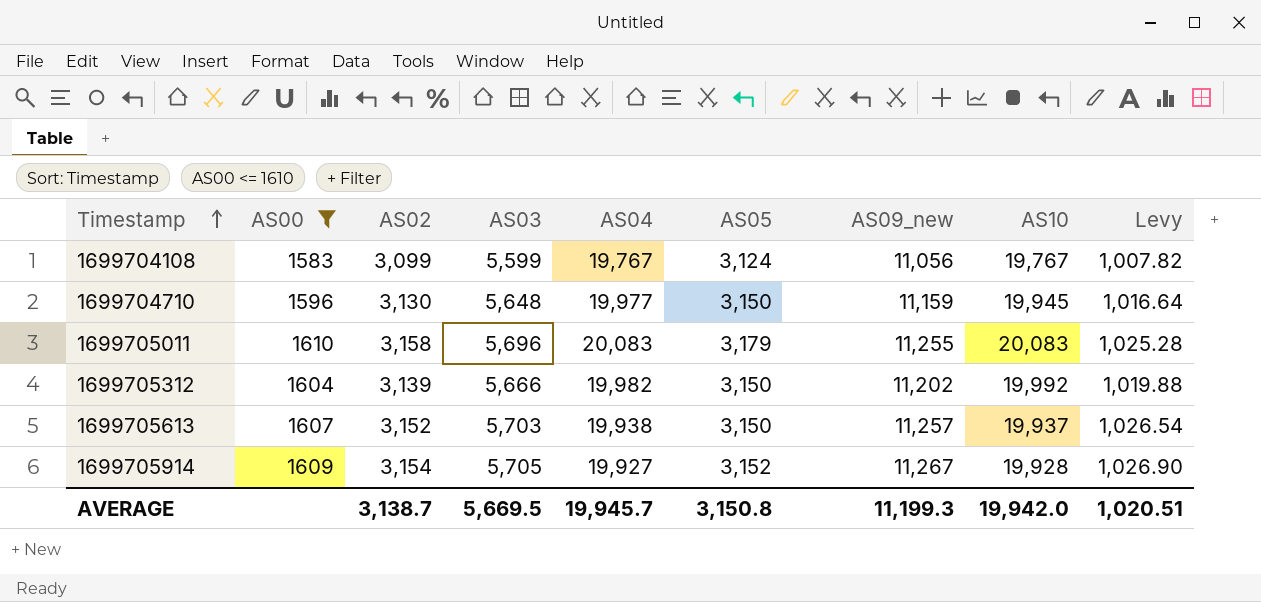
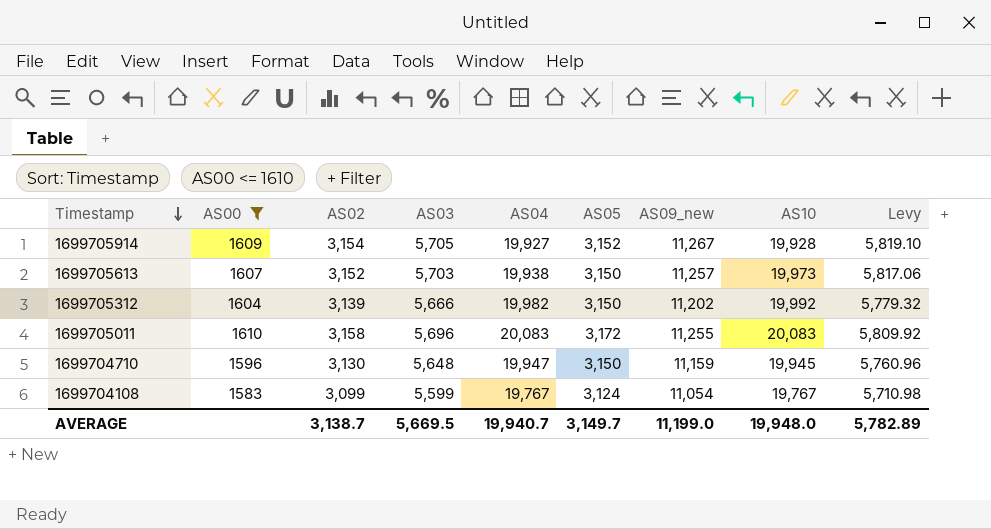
row order: Timestamp ascending -> Timestamp descending
column Levy | formula: [AS03] * 0.18 -> [AS03] * 1.02
1699705613 | AS10: 19,937 -> 19,973
1699705011 | AS05: 3,179 -> 3,172
1699704710 | AS04: 19,977 -> 19,947
1699704108 | AS09_new: 11,056 -> 11,054
AVERAGE | AS04: 19,945.7 -> 19,940.7
AVERAGE | AS05: 3,150.8 -> 3,149.7
AVERAGE | AS09_new: 11,199.3 -> 11,199.0
AVERAGE | AS10: 19,942.0 -> 19,948.0
AVERAGE | Levy: 1,020.51 -> 5,782.89

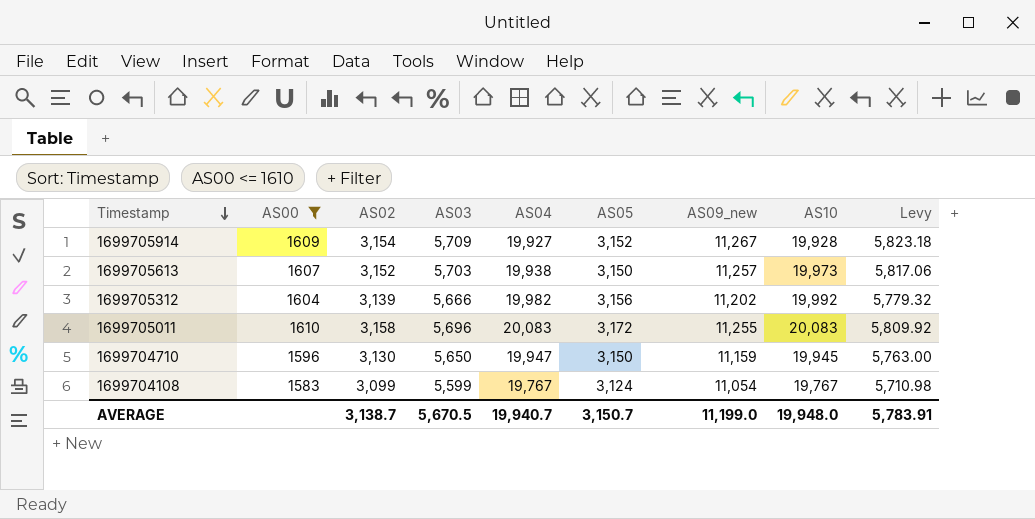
1699705914 | AS03: 5,705 -> 5,709
1699705914 | Levy: 5,819.10 -> 5,823.18
1699705312 | AS05: 3,150 -> 3,156
1699704710 | AS03: 5,648 -> 5,650
1699704710 | Levy: 5,760.96 -> 5,763.00
AVERAGE | AS03: 5,669.5 -> 5,670.5
AVERAGE | AS05: 3,149.7 -> 3,150.7
AVERAGE | Levy: 5,782.89 -> 5,783.91

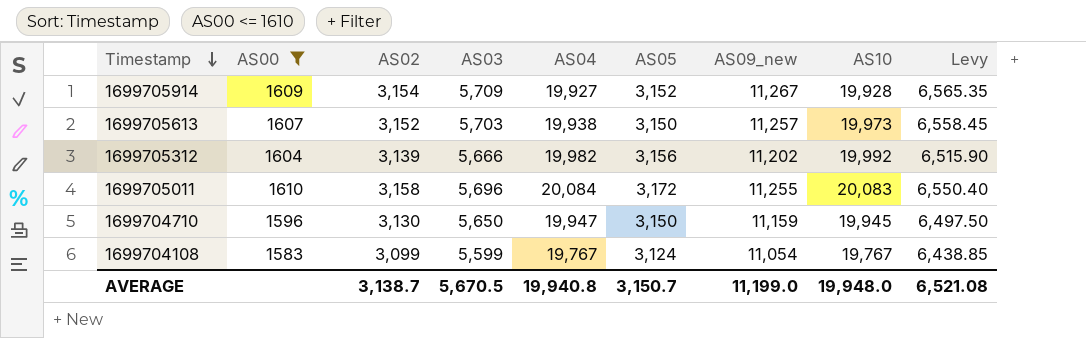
column Levy | formula: [AS03] * 1.02 -> [AS03] * 1.15
1699705011 | AS04: 20,083 -> 20,084
AVERAGE | AS04: 19,940.7 -> 19,940.8
AVERAGE | Levy: 5,783.91 -> 6,521.08

